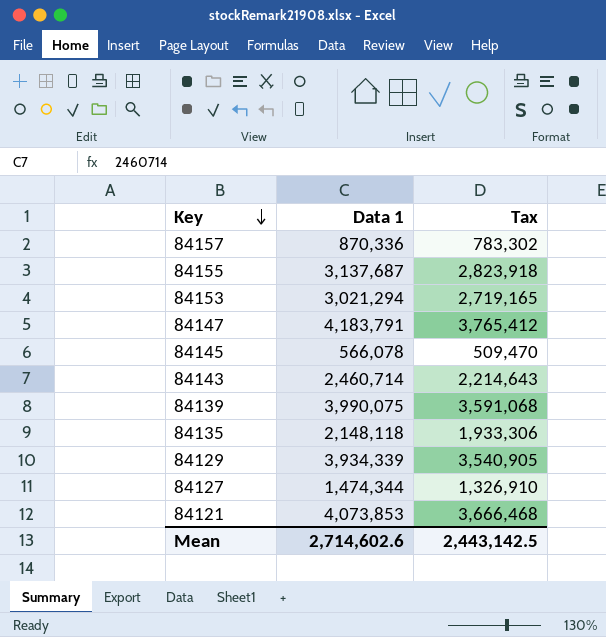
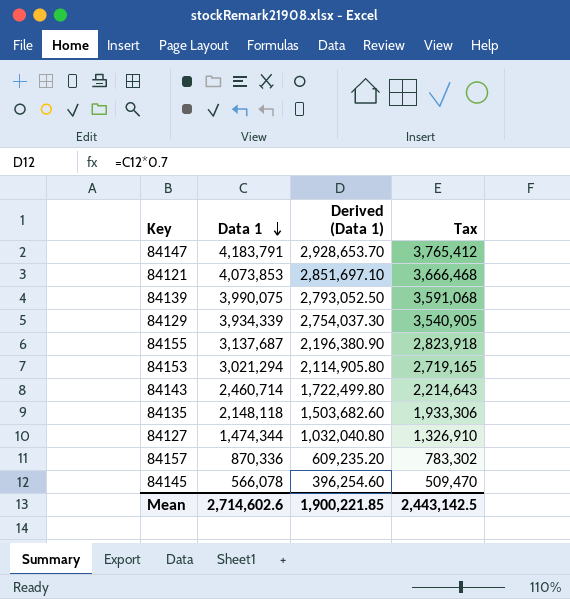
row order: Key descending -> Data 1 descending
column Derived (Data 1) | formula: none -> [Data 1] * 0.7

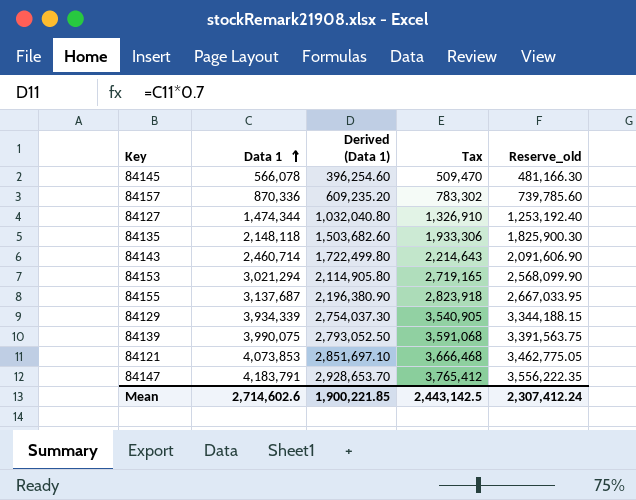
row order: Data 1 descending -> Data 1 ascending
column Reserve_old | formula: none -> [Data 1] * 0.85

